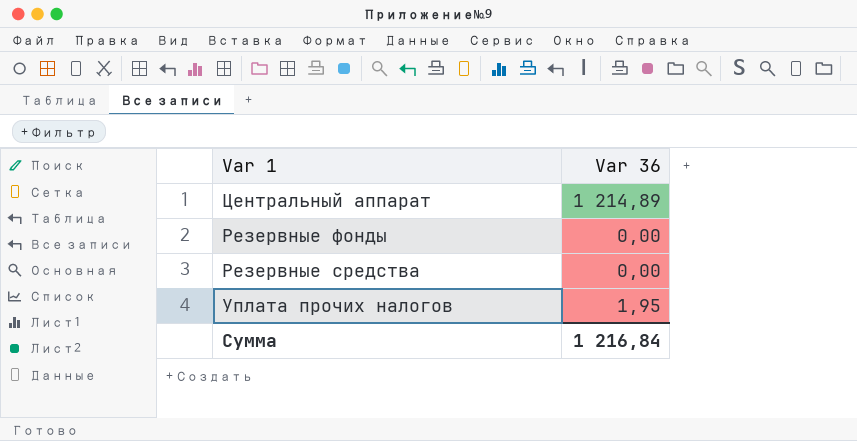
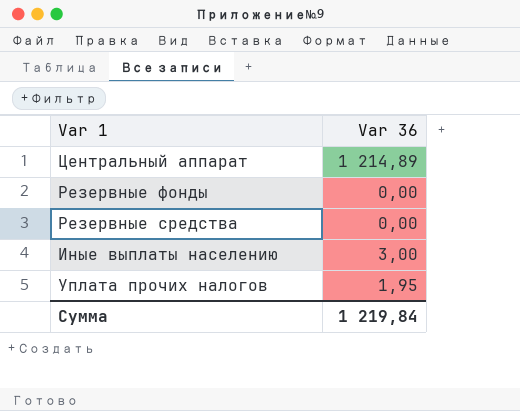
row Иные выплаты населению: none -> 3,00
Сумма | Var 36: 1 216,84 -> 1 219,84

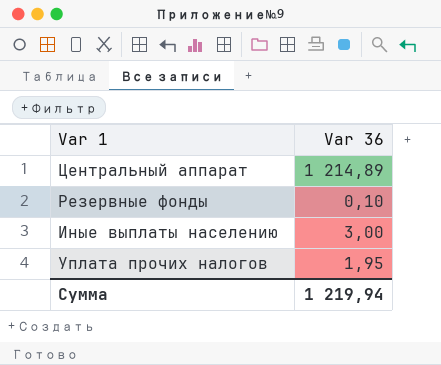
row Резервные средства: 0,00 -> none
Резервные фонды | Var 36: 0,00 -> 0,10
Сумма | Var 36: 1 219,84 -> 1 219,94

